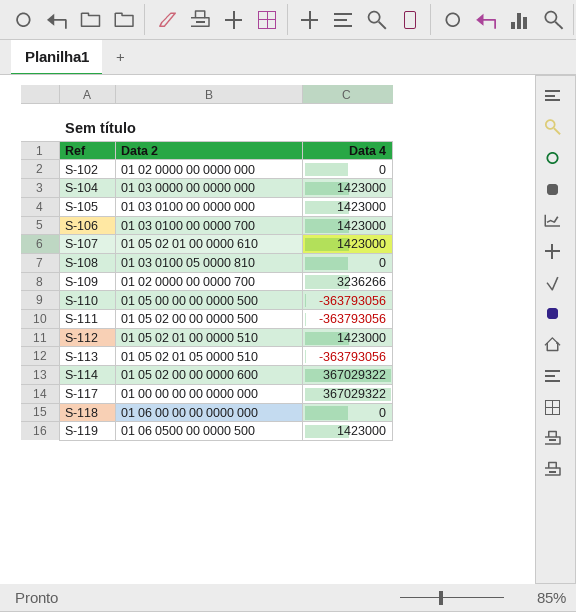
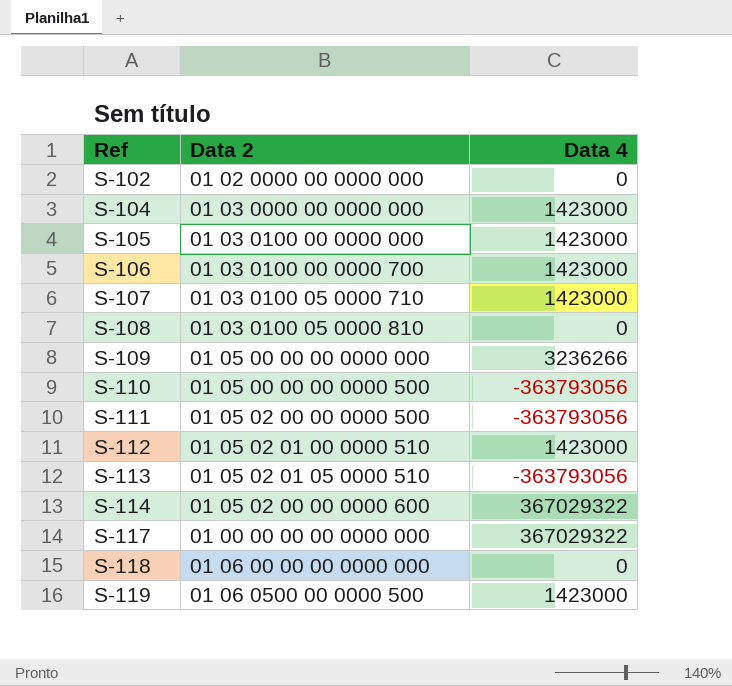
S-107 | Data 2: 01 05 02 01 00 0000 610 -> 01 03 0100 05 0000 710
S-109 | Data 2: 01 02 0000 00 0000 700 -> 01 05 00 00 00 0000 000

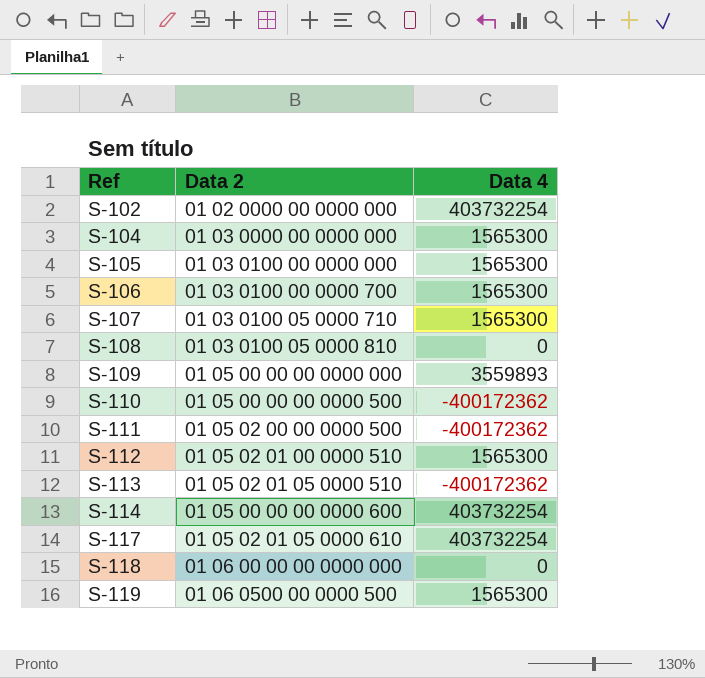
S-102 | Data 4: 0 -> 403732254
S-104 | Data 4: 1423000 -> 1565300
S-105 | Data 4: 1423000 -> 1565300
S-106 | Data 4: 1423000 -> 1565300
S-107 | Data 4: 1423000 -> 1565300
S-109 | Data 4: 3236266 -> 3559893
S-110 | Data 4: -363793056 -> -400172362
S-111 | Data 4: -363793056 -> -400172362
S-112 | Data 4: 1423000 -> 1565300
S-113 | Data 4: -363793056 -> -400172362
S-114 | Data 2: 01 05 02 00 00 0000 600 -> 01 05 00 00 00 0000 600
S-114 | Data 4: 367029322 -> 403732254
S-117 | Data 2: 01 00 00 00 00 0000 000 -> 01 05 02 01 05 0000 610
S-117 | Data 4: 367029322 -> 403732254
S-119 | Data 4: 1423000 -> 1565300

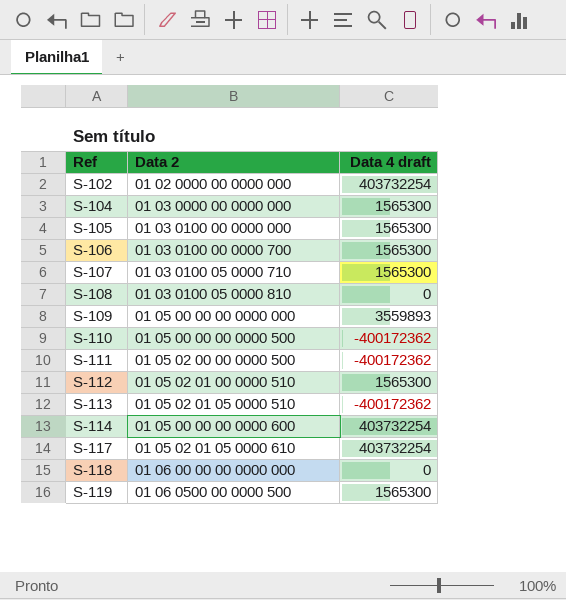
column name: Data 4 -> Data 4 draft

